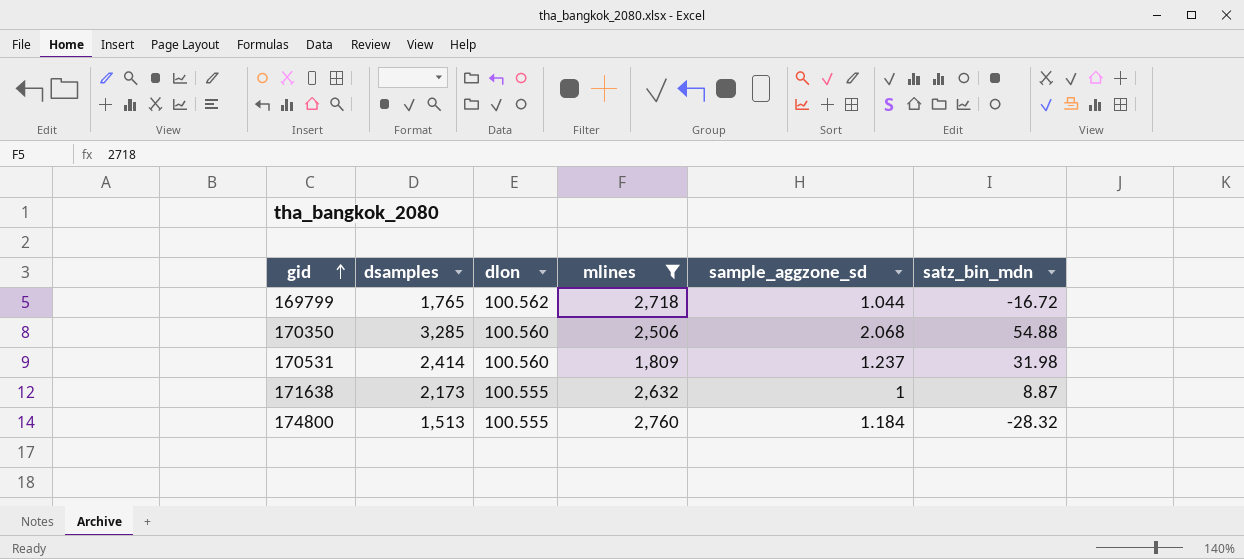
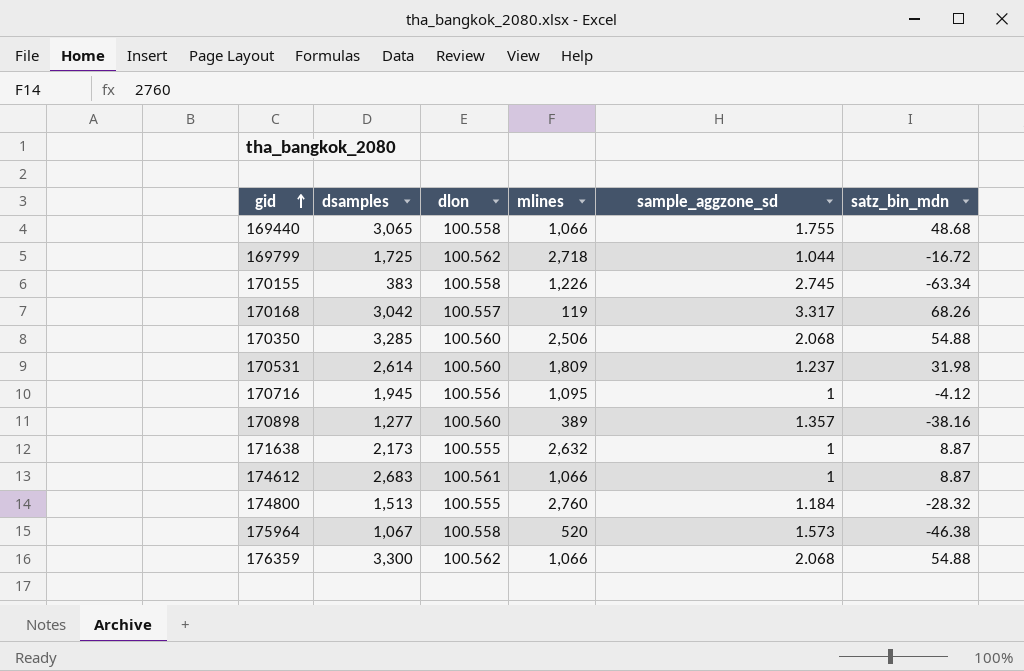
filter: mlines >= 1,809 -> none
169799 | dsamples: 1,765 -> 1,725
170531 | dsamples: 2,414 -> 2,614

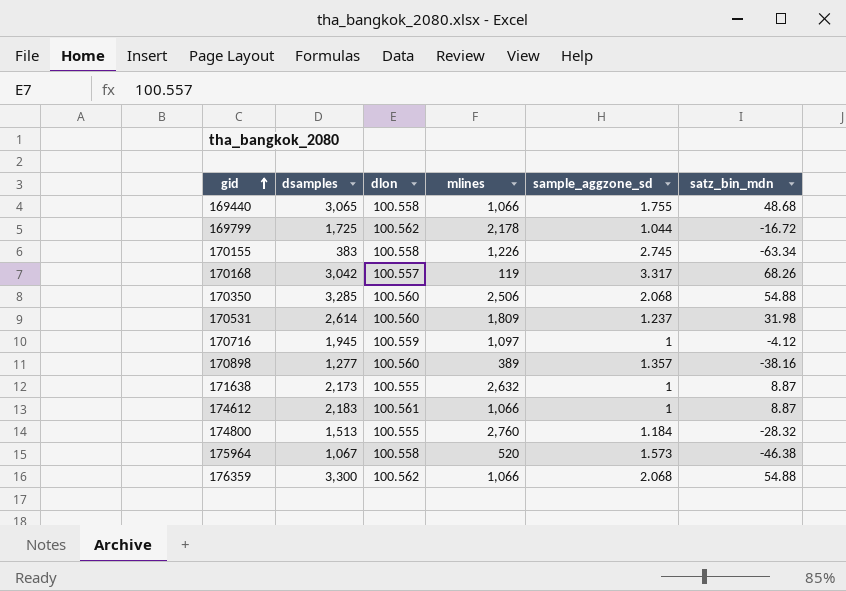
169799 | mlines: 2,718 -> 2,178
170716 | dlon: 100.556 -> 100.559
170716 | mlines: 1,095 -> 1,097
174612 | dsamples: 2,683 -> 2,183

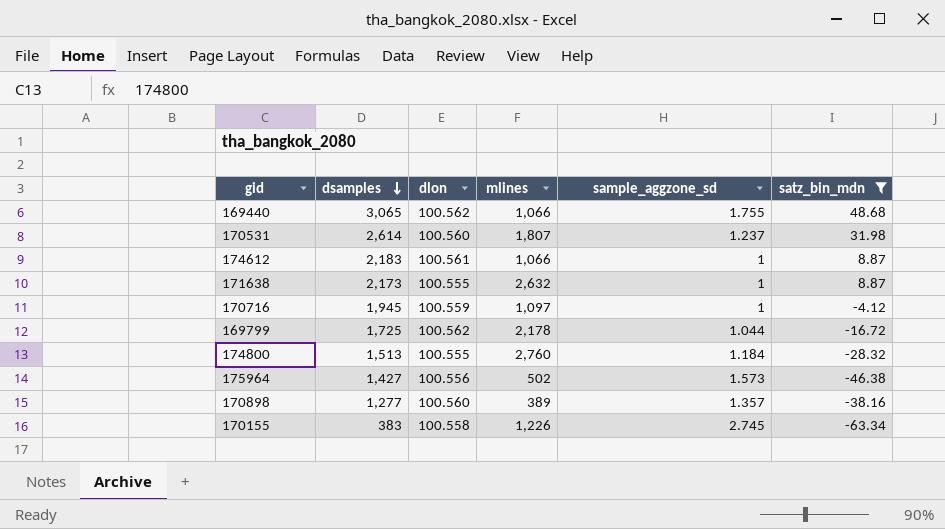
filter: none -> satz_bin_mdn <= 48.68
row order: gid ascending -> dsamples descending
169440 | dlon: 100.558 -> 100.562
170531 | mlines: 1,809 -> 1,807
175964 | dsamples: 1,067 -> 1,427
175964 | dlon: 100.558 -> 100.556
175964 | mlines: 520 -> 502

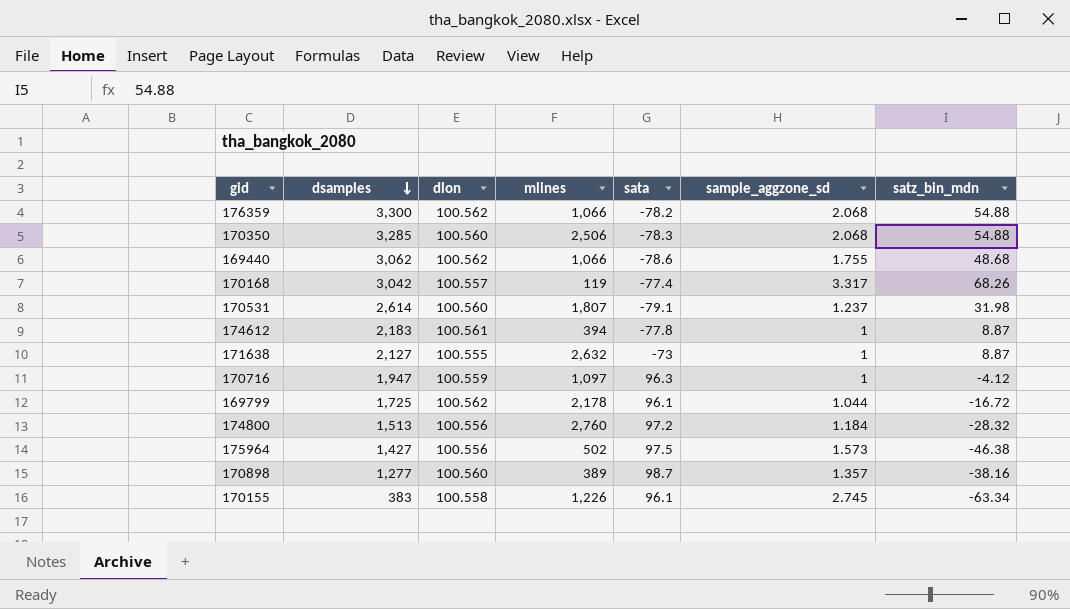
filter: satz_bin_mdn <= 48.68 -> none
column sata | position: none -> 5
169440 | dsamples: 3,065 -> 3,062
174612 | mlines: 1,066 -> 394
171638 | dsamples: 2,173 -> 2,127
170716 | dsamples: 1,945 -> 1,947
174800 | dlon: 100.555 -> 100.556

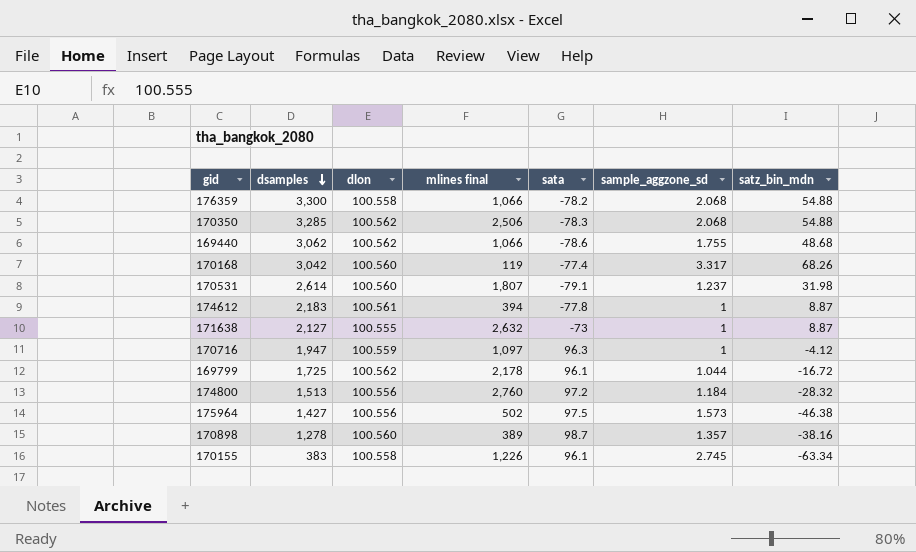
column name: mlines -> mlines final
176359 | dlon: 100.562 -> 100.558
170350 | dlon: 100.560 -> 100.562
170168 | dlon: 100.557 -> 100.560
170898 | dsamples: 1,277 -> 1,278

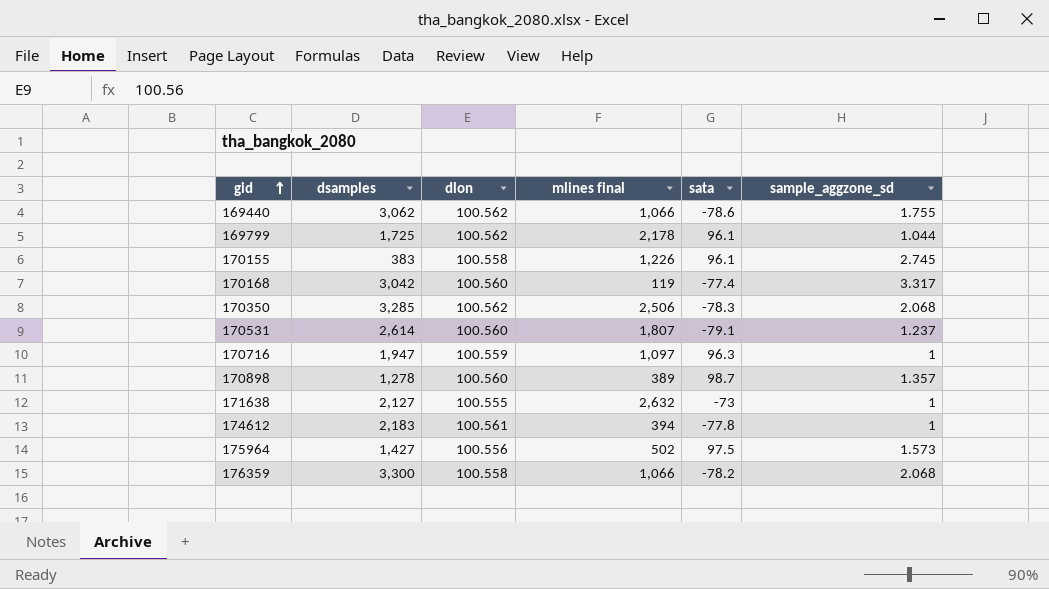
row order: dsamples descending -> gid ascending
column satz_bin_mdn | position: 7 -> none
row 174800: 1,513 | 100.556 | 2,760 | 97.2 | 1.184 | -28.32 -> none

